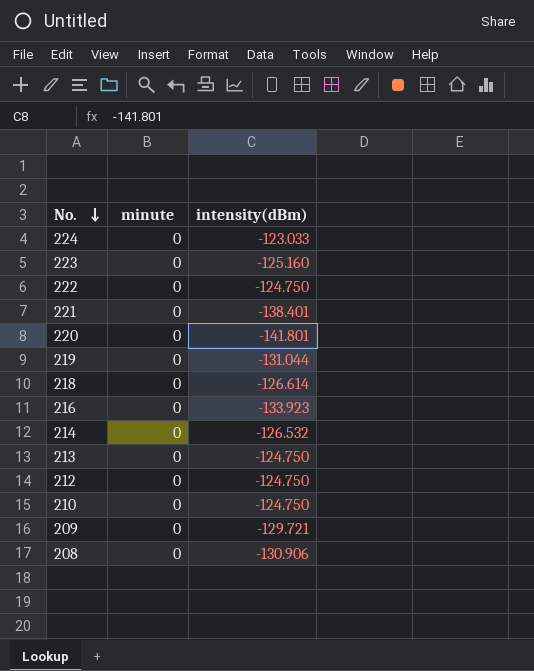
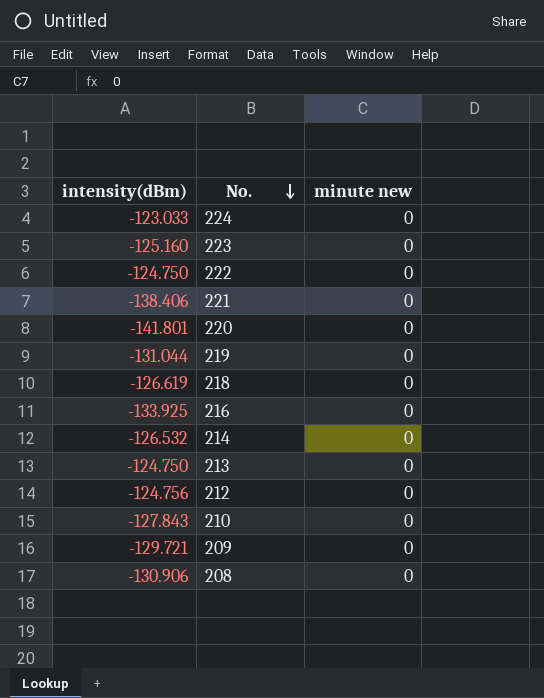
column intensity(dBm) | position: 3 -> 1
column name: minute -> minute new
221 | intensity(dBm): -138.401 -> -138.406
218 | intensity(dBm): -126.614 -> -126.619
216 | intensity(dBm): -133.923 -> -133.925
212 | intensity(dBm): -124.750 -> -124.756
210 | intensity(dBm): -124.750 -> -127.843

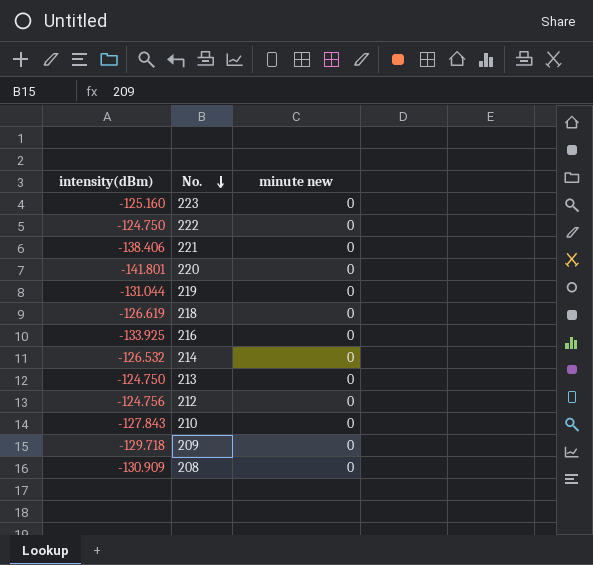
row 224: -123.033 | 0 -> none
209 | intensity(dBm): -129.721 -> -129.718
208 | intensity(dBm): -130.906 -> -130.909

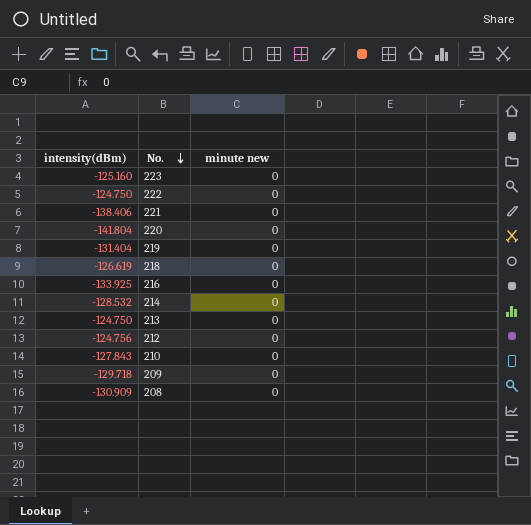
220 | intensity(dBm): -141.801 -> -141.804
219 | intensity(dBm): -131.044 -> -131.404
214 | intensity(dBm): -126.532 -> -128.532

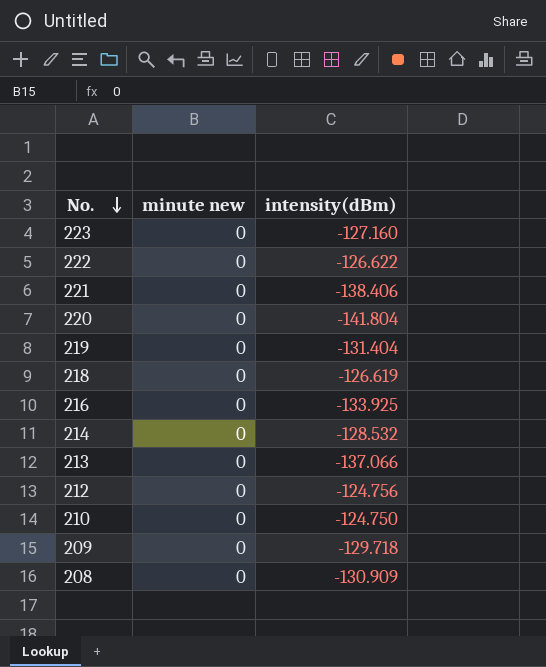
column intensity(dBm) | position: 1 -> 3
223 | intensity(dBm): -125.160 -> -127.160
222 | intensity(dBm): -124.750 -> -126.622
213 | intensity(dBm): -124.750 -> -137.066
210 | intensity(dBm): -127.843 -> -124.750

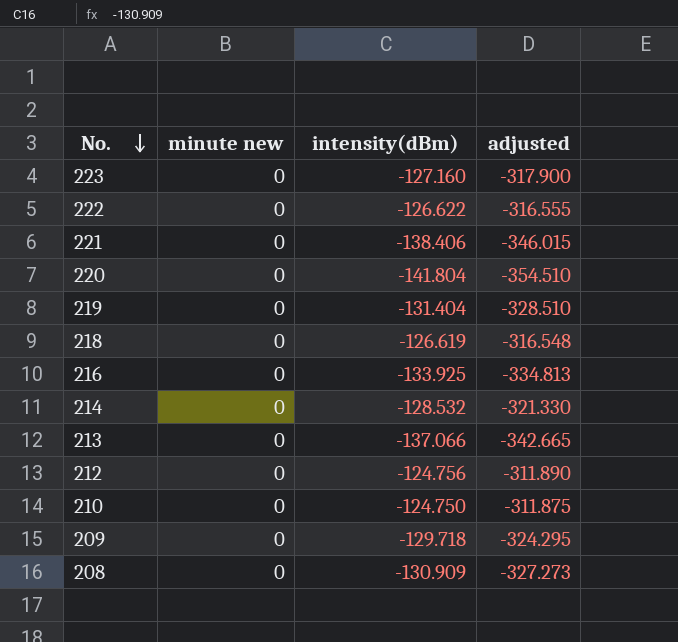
column adjusted | formula: none -> [intensity(dBm)] * 2.5

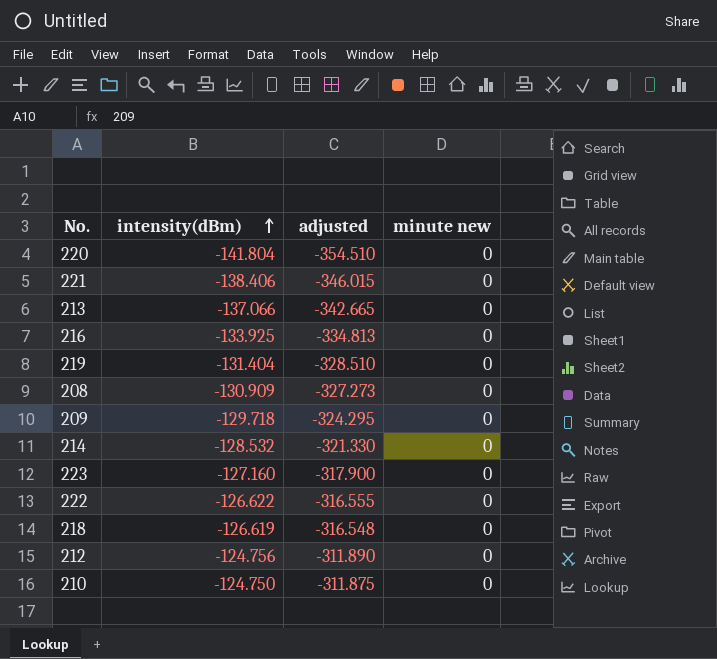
row order: No. descending -> intensity(dBm) ascending
column minute new | position: 2 -> 4

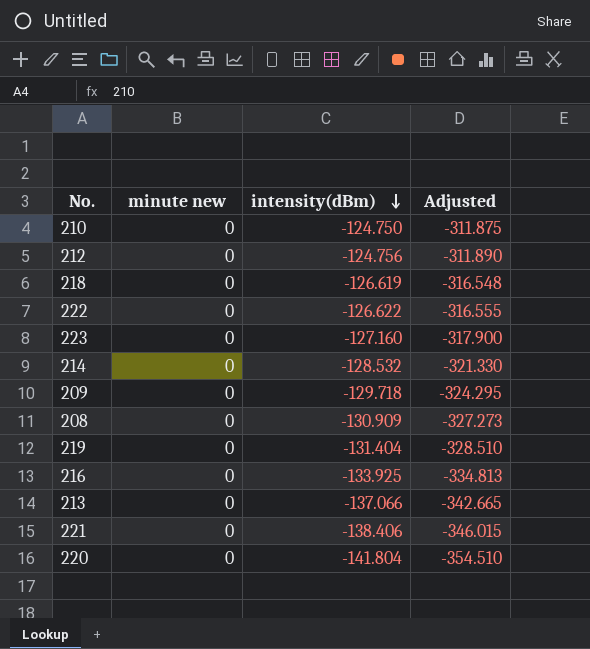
row order: intensity(dBm) ascending -> intensity(dBm) descending
column minute new | position: 4 -> 2
column name: adjusted -> Adjusted

